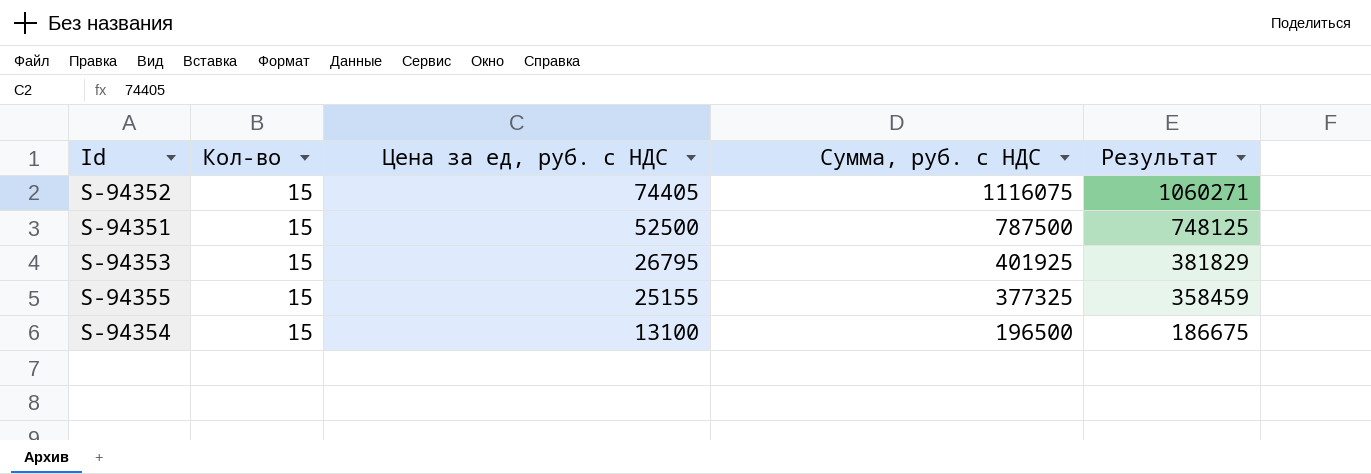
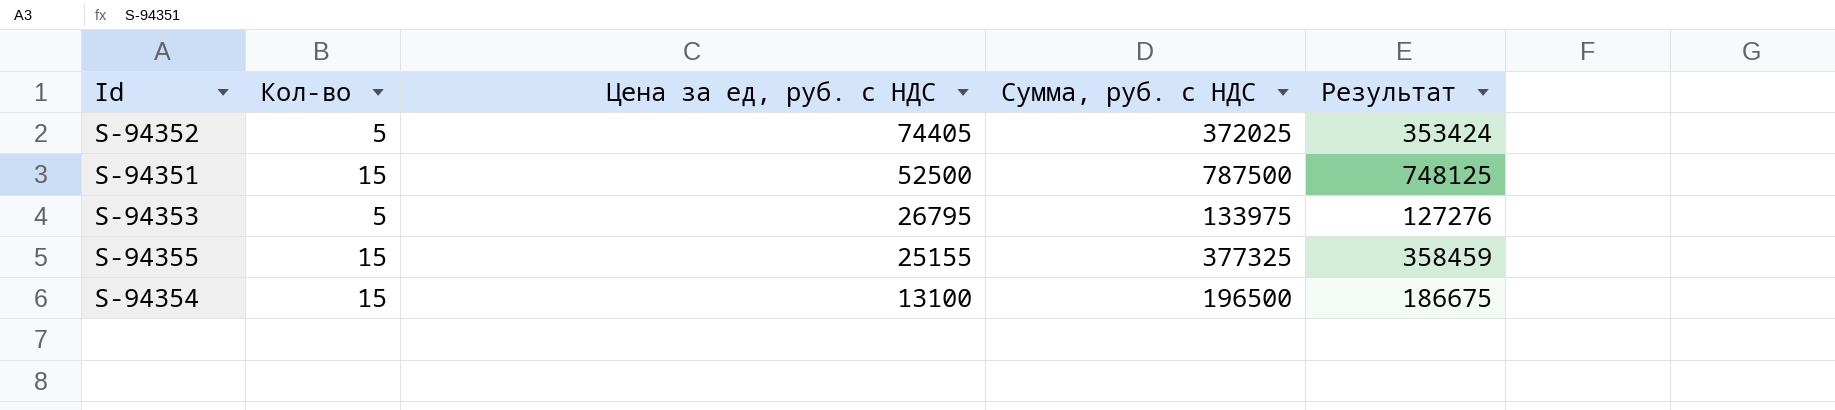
S-94352 | Кол-во: 15 -> 5
S-94352 | Сумма, руб. с НДС: 1116075 -> 372025
S-94352 | Результат: 1060271 -> 353424
S-94353 | Кол-во: 15 -> 5
S-94353 | Сумма, руб. с НДС: 401925 -> 133975
S-94353 | Результат: 381829 -> 127276

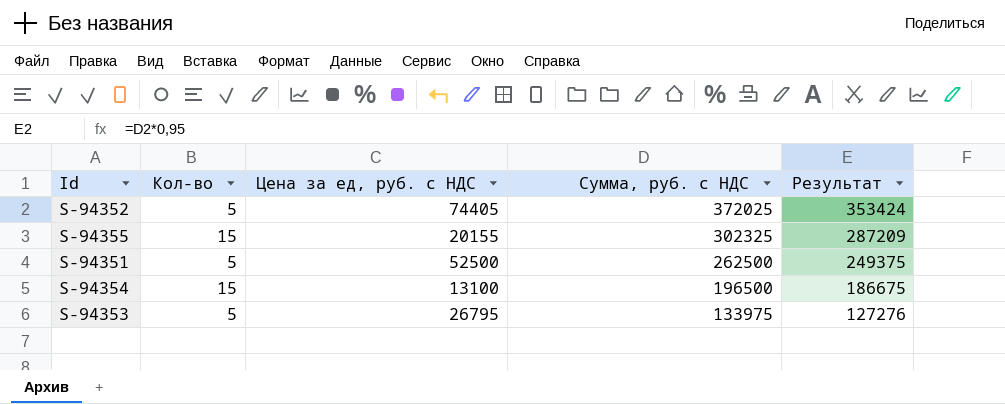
row order: Цена за ед, руб. с НДС descending -> Сумма, руб. с НДС descending
S-94355 | Цена за ед, руб. с НДС: 25155 -> 20155
S-94355 | Сумма, руб. с НДС: 377325 -> 302325
S-94355 | Результат: 358459 -> 287209
S-94351 | Кол-во: 15 -> 5
S-94351 | Сумма, руб. с НДС: 787500 -> 262500
S-94351 | Результат: 748125 -> 249375

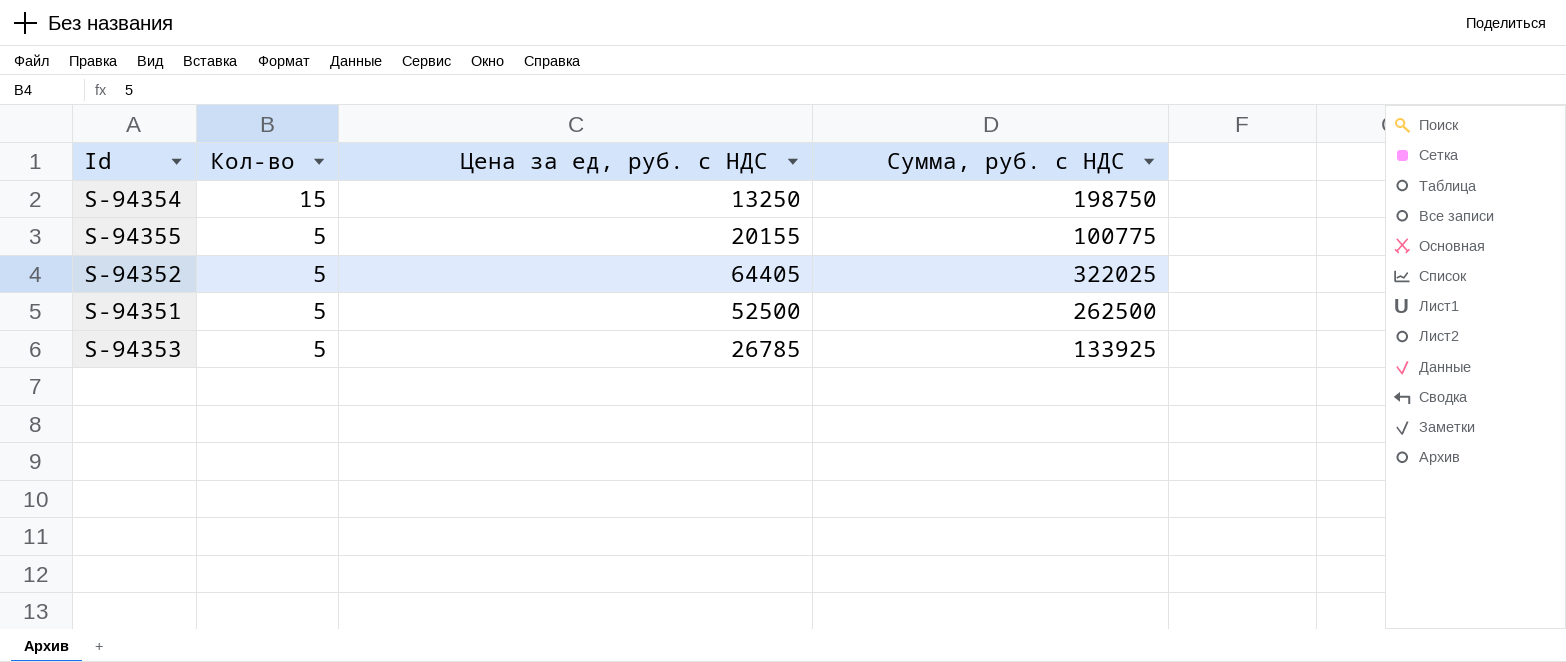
row order: Сумма, руб. с НДС descending -> Кол-во descending
column Результат | formula: [Сумма, руб. с НДС] * 0,95 -> none
S-94354 | Цена за ед, руб. с НДС: 13100 -> 13250
S-94354 | Сумма, руб. с НДС: 196500 -> 198750
S-94355 | Кол-во: 15 -> 5
S-94355 | Сумма, руб. с НДС: 302325 -> 100775
S-94352 | Цена за ед, руб. с НДС: 74405 -> 64405
S-94352 | Сумма, руб. с НДС: 372025 -> 322025
S-94353 | Цена за ед, руб. с НДС: 26795 -> 26785
S-94353 | Сумма, руб. с НДС: 133975 -> 133925

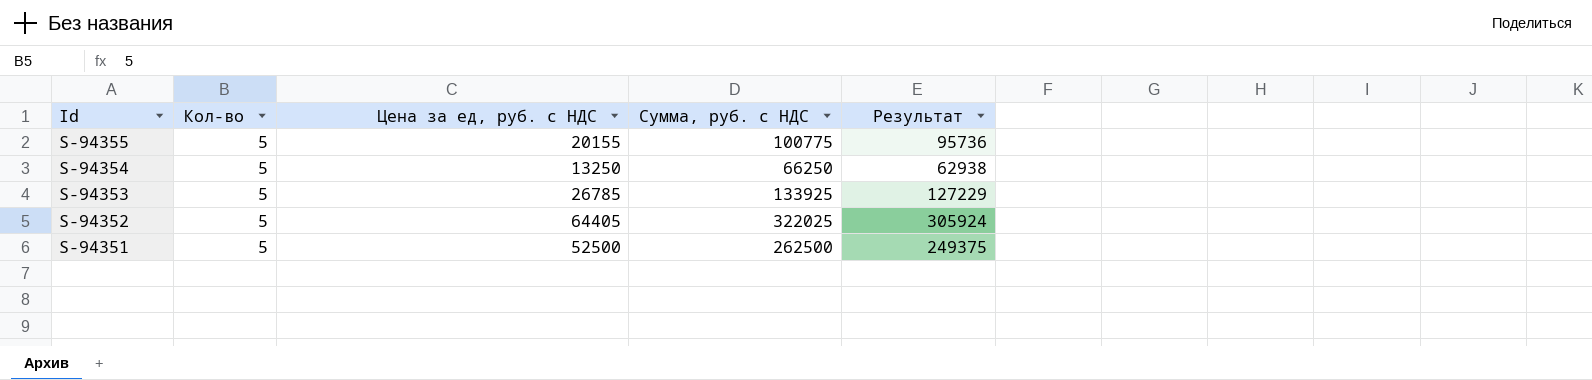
row order: Кол-во descending -> Id descending
column Результат | formula: none -> [Сумма, руб. с НДС] * 0,95
S-94354 | Кол-во: 15 -> 5
S-94354 | Сумма, руб. с НДС: 198750 -> 66250

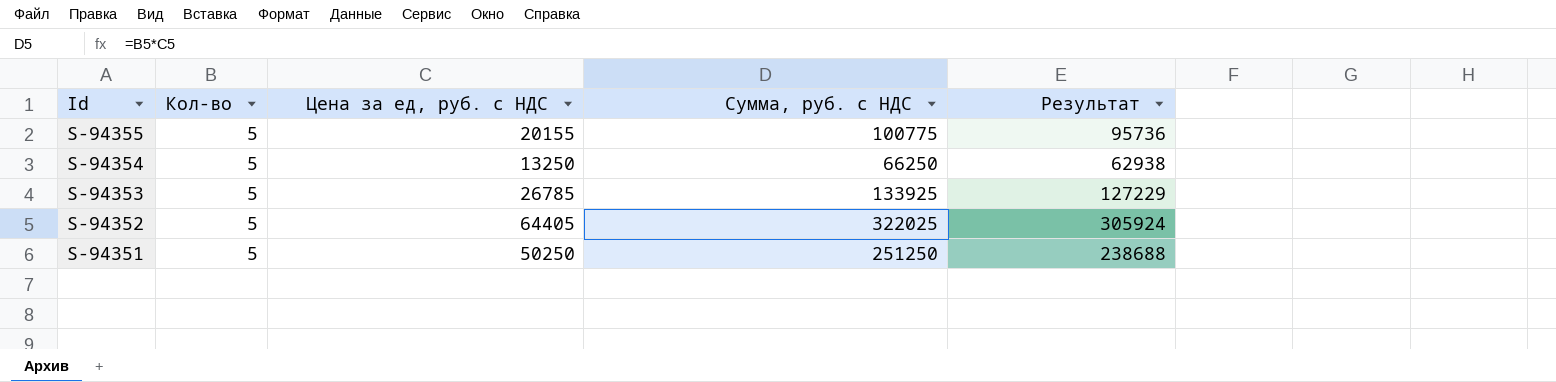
S-94351 | Цена за ед, руб. с НДС: 52500 -> 50250
S-94351 | Сумма, руб. с НДС: 262500 -> 251250
S-94351 | Результат: 249375 -> 238688

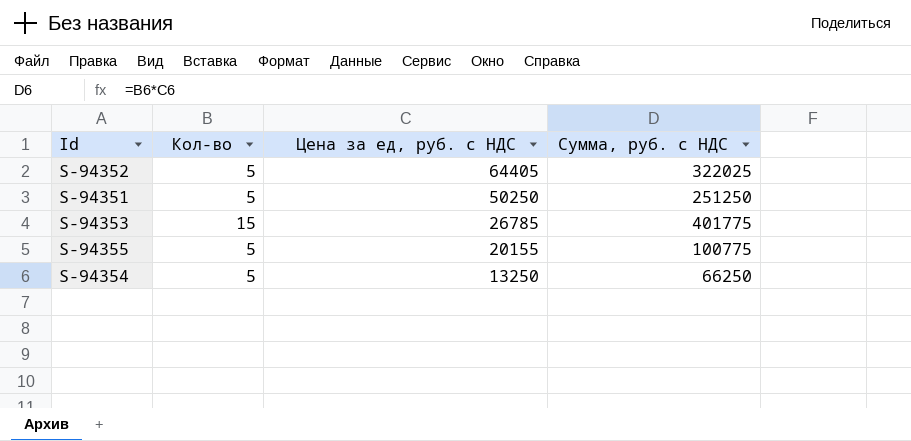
row order: Id descending -> Цена за ед, руб. с НДС descending
column Результат | formula: [Сумма, руб. с НДС] * 0,95 -> none
S-94353 | Кол-во: 5 -> 15
S-94353 | Сумма, руб. с НДС: 133925 -> 401775

